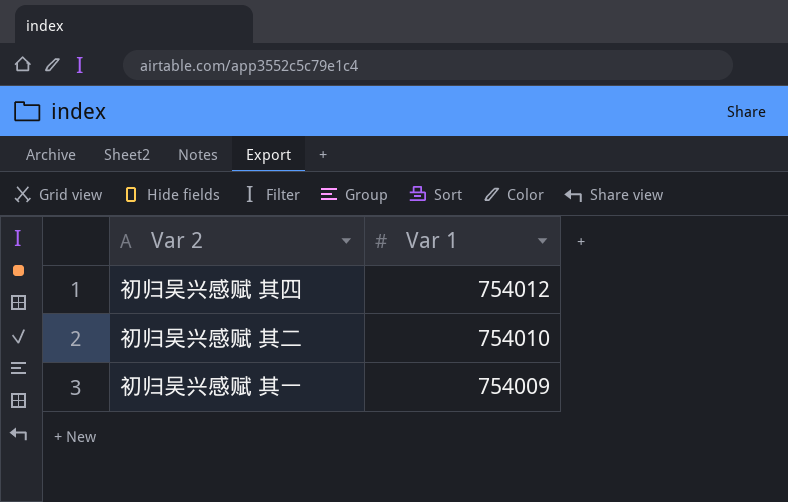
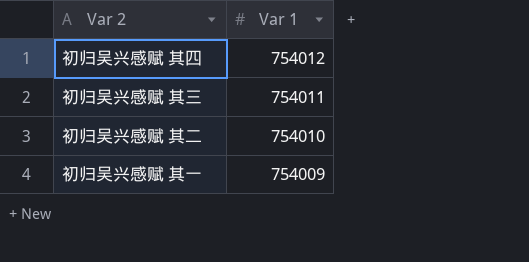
row 初归吴兴感赋 其三: none -> 754011

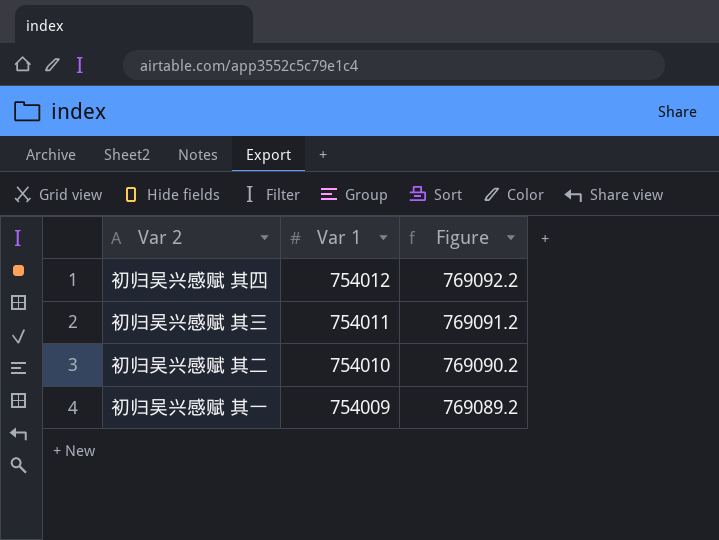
column Figure | formula: none -> [Var 1] * 1.02

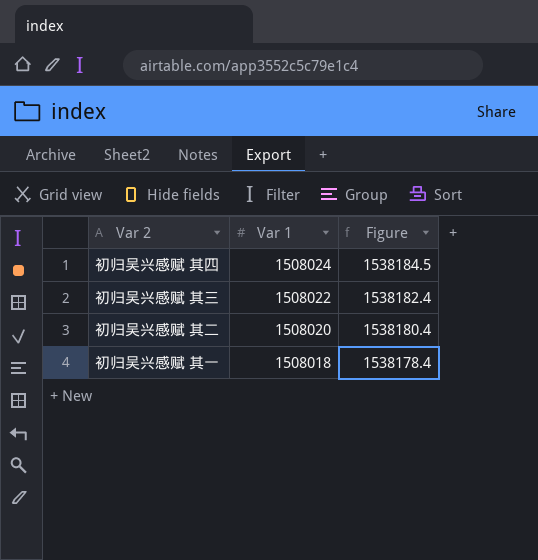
初归吴兴感赋 其四 | Var 1: 754012 -> 1508024
初归吴兴感赋 其四 | Figure: 769092.2 -> 1538184.5
初归吴兴感赋 其三 | Var 1: 754011 -> 1508022
初归吴兴感赋 其三 | Figure: 769091.2 -> 1538182.4
初归吴兴感赋 其二 | Var 1: 754010 -> 1508020
初归吴兴感赋 其二 | Figure: 769090.2 -> 1538180.4
初归吴兴感赋 其一 | Var 1: 754009 -> 1508018
初归吴兴感赋 其一 | Figure: 769089.2 -> 1538178.4

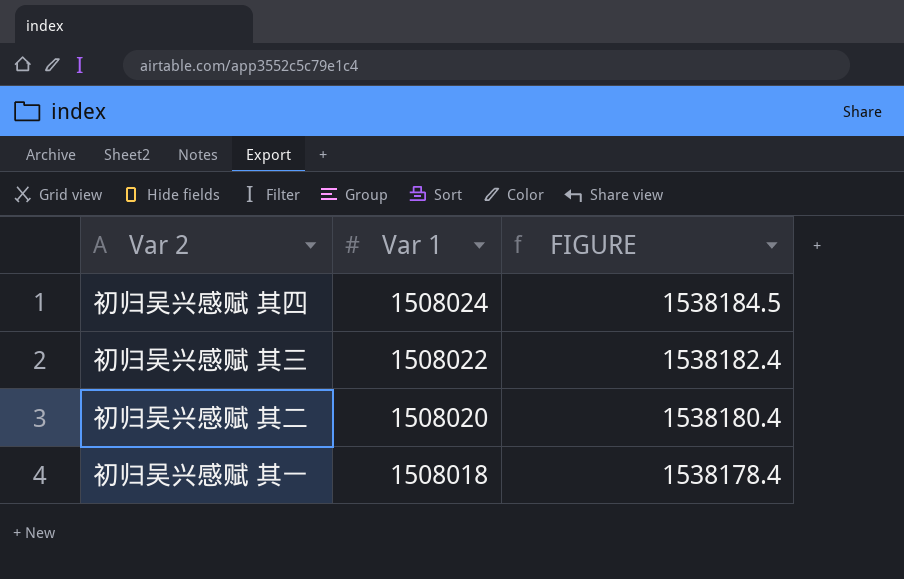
column name: Figure -> FIGURE

